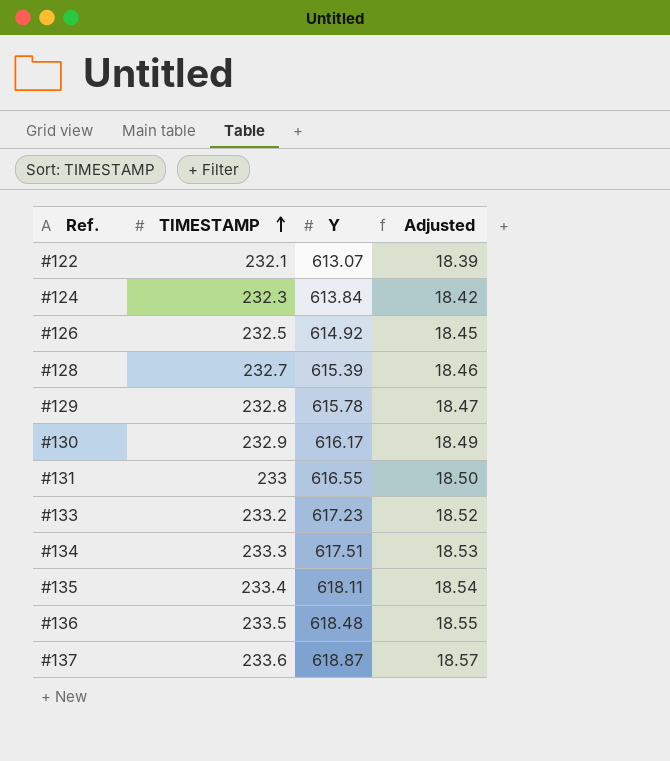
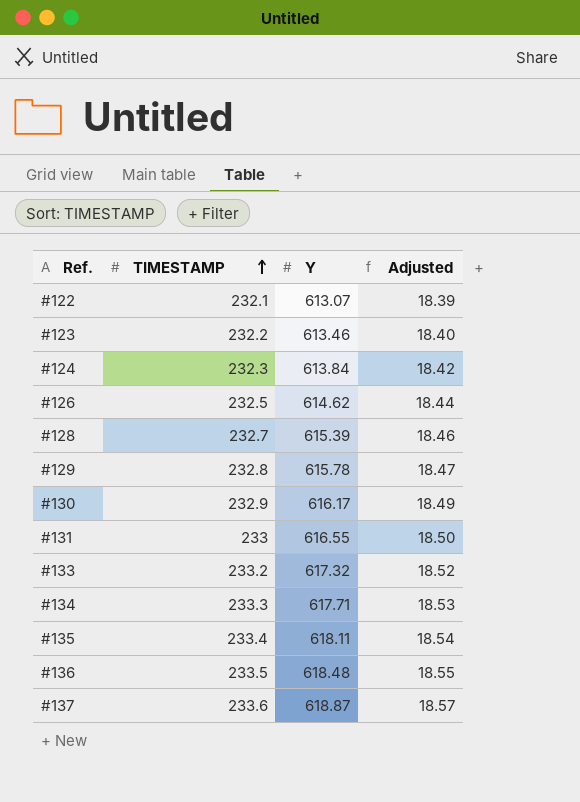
row #123: none -> 232.2 | 613.46 | 18.40
#126 | Y: 614.92 -> 614.62
#126 | Adjusted: 18.45 -> 18.44
#133 | Y: 617.23 -> 617.32
#134 | Y: 617.51 -> 617.71

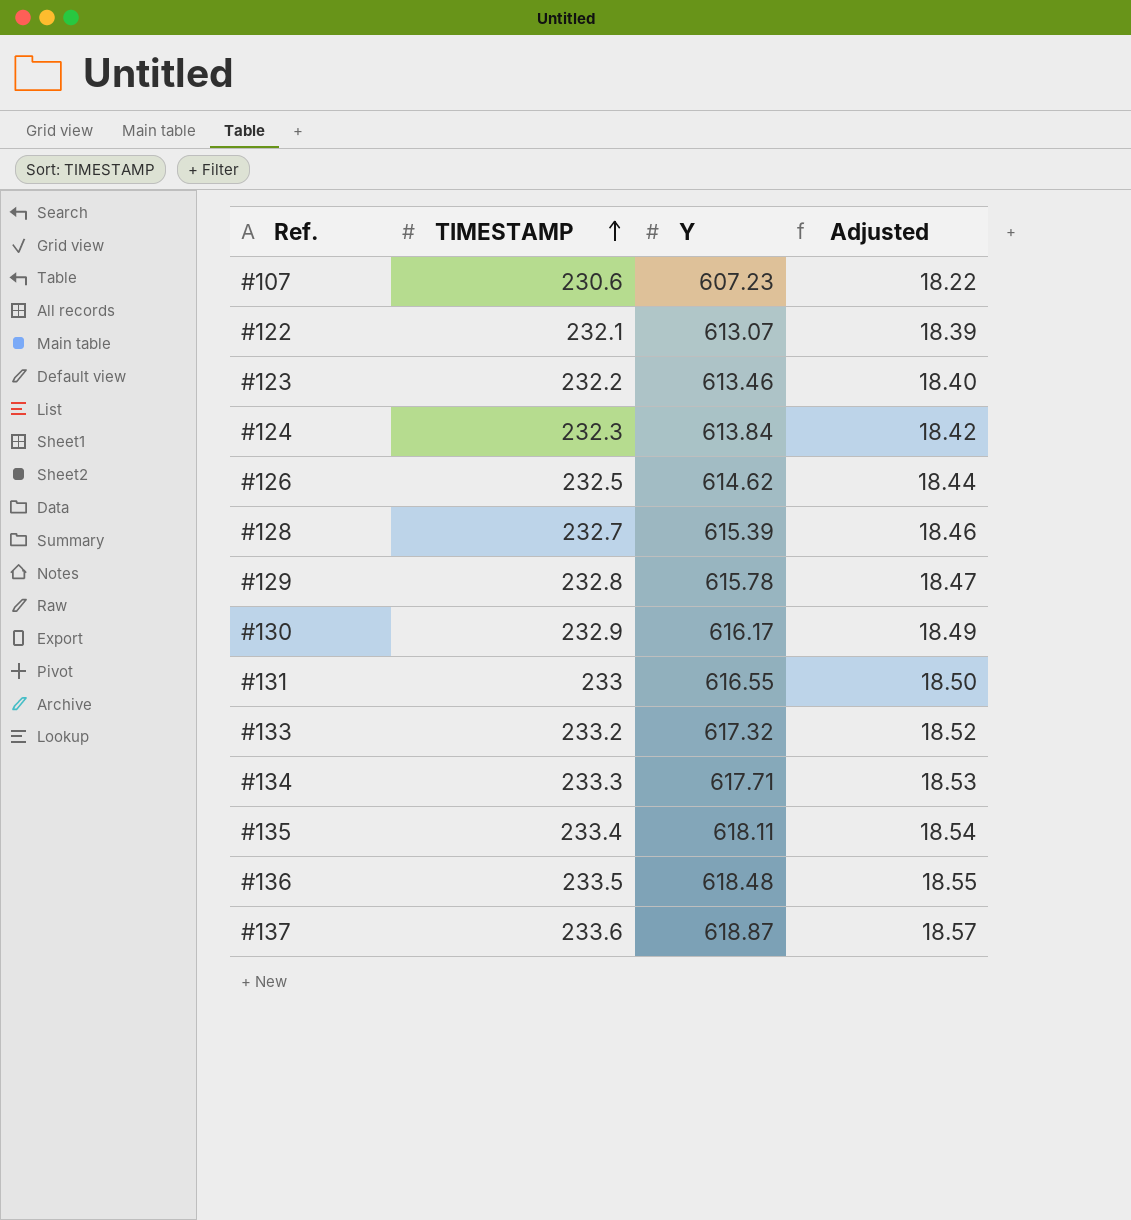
row #107: none -> 230.6 | 607.23 | 18.22

